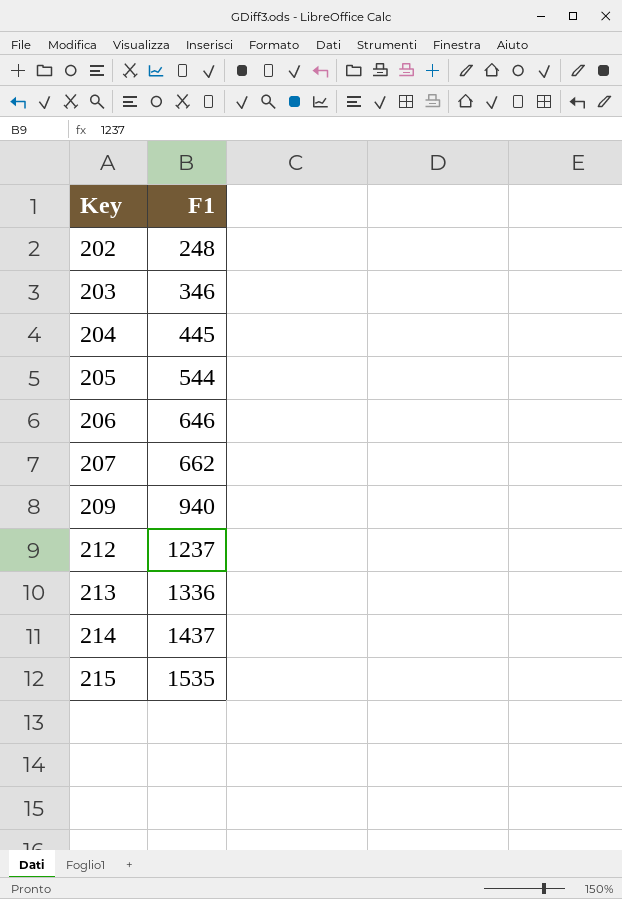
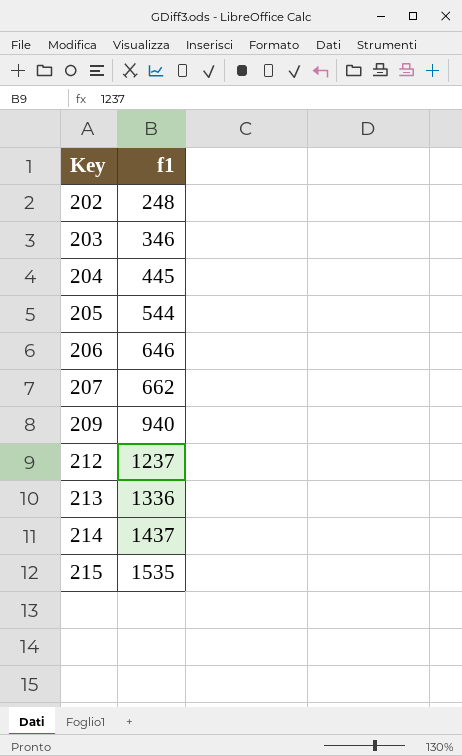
column name: F1 -> f1

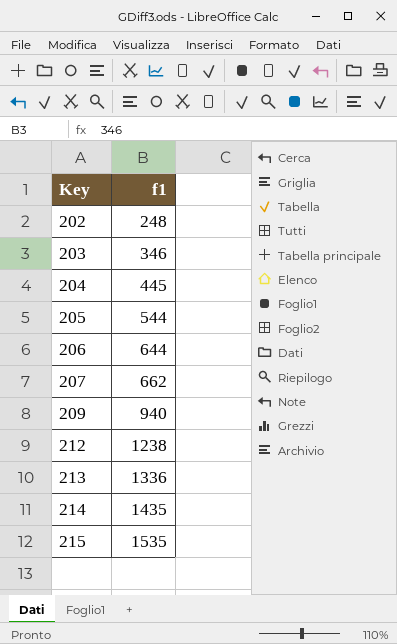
206 | f1: 646 -> 644
212 | f1: 1237 -> 1238
214 | f1: 1437 -> 1435

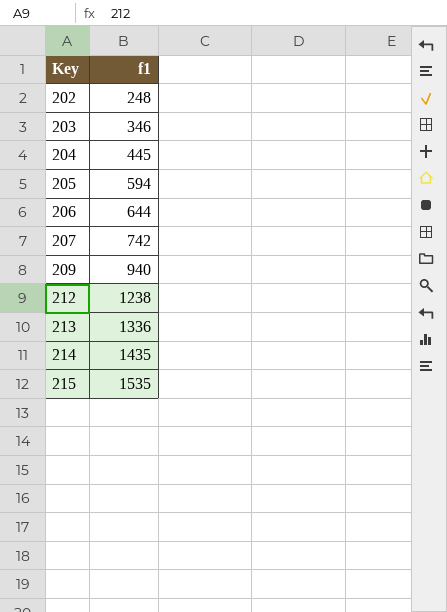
205 | f1: 544 -> 594
207 | f1: 662 -> 742

